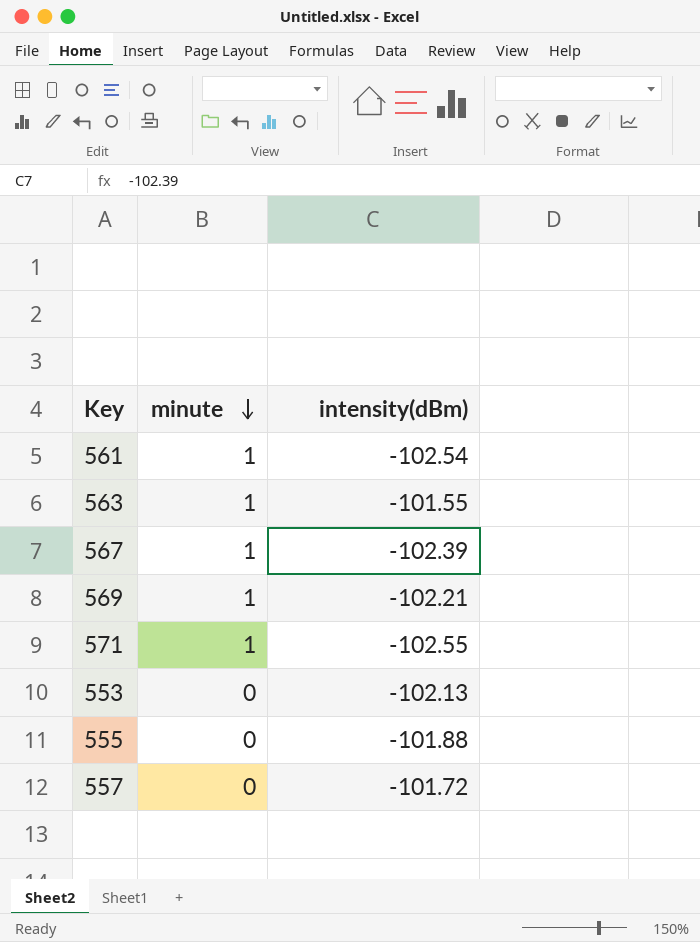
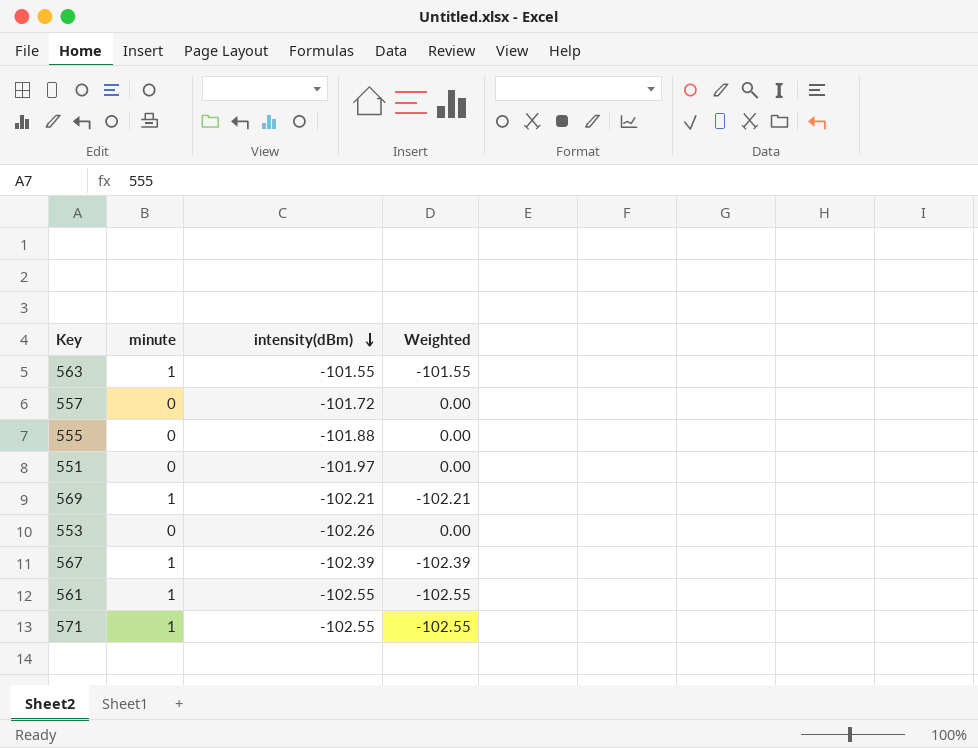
row order: minute descending -> intensity(dBm) descending
column Weighted | formula: none -> [minute] * [intensity(dBm)]
row 551: none -> 0 | -101.97 | 0.00
553 | intensity(dBm): -102.13 -> -102.26
561 | intensity(dBm): -102.54 -> -102.55

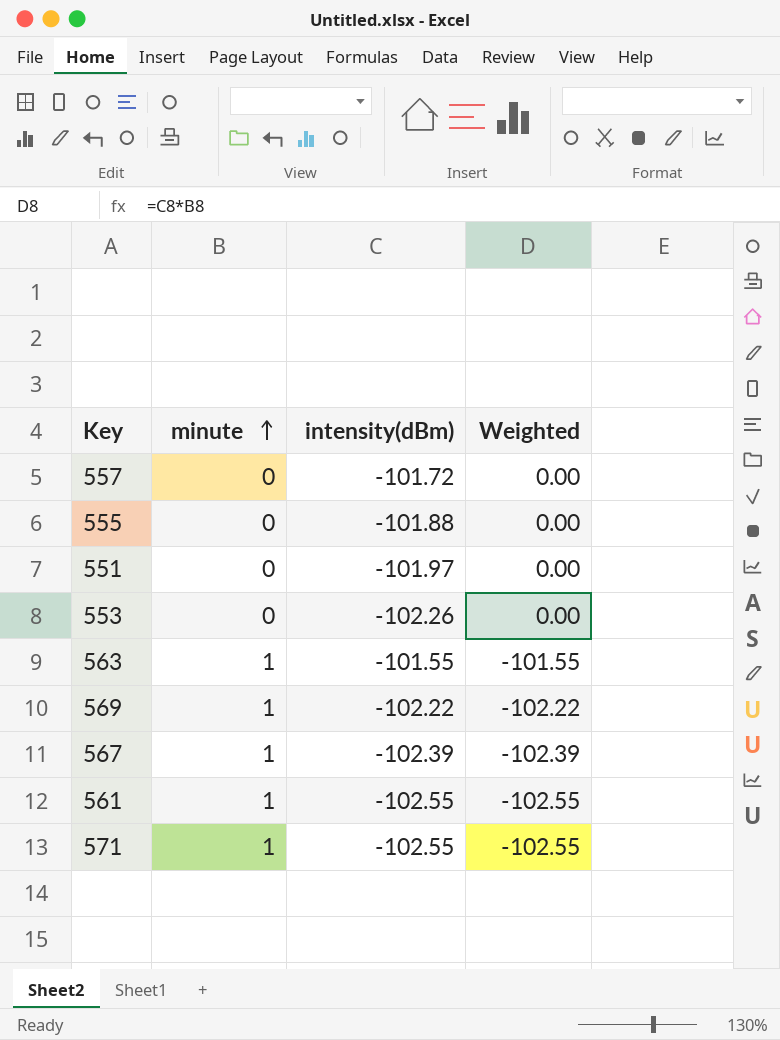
row order: intensity(dBm) descending -> minute ascending
569 | intensity(dBm): -102.21 -> -102.22
569 | Weighted: -102.21 -> -102.22

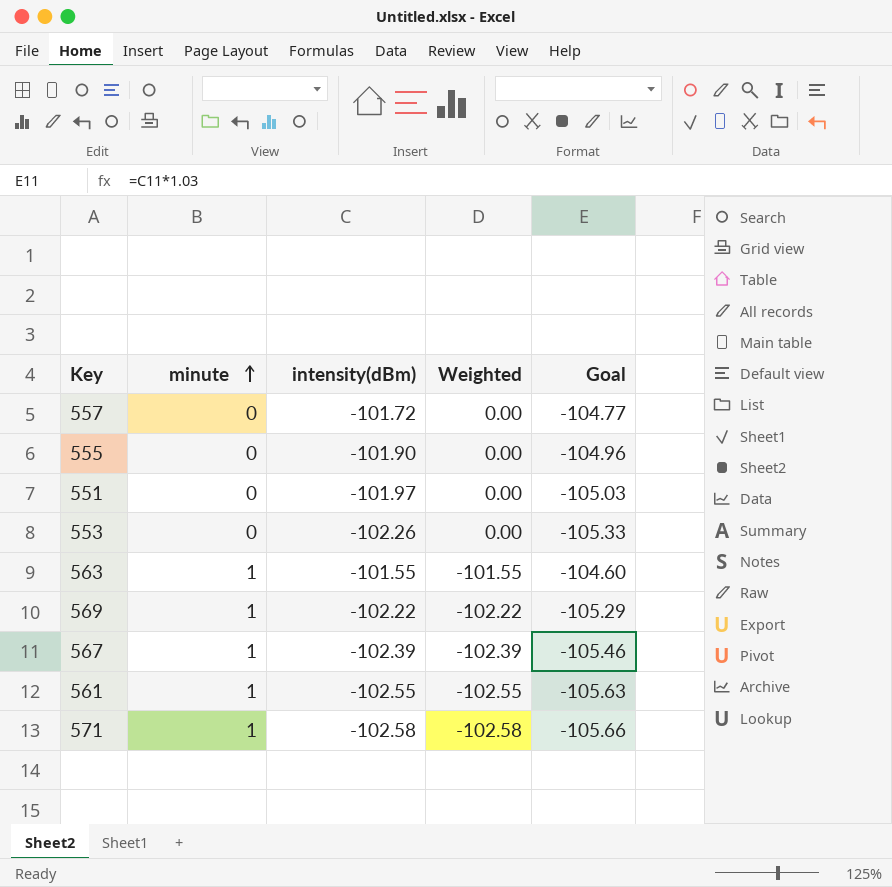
column Goal | formula: none -> [intensity(dBm)] * 1.03
555 | intensity(dBm): -101.88 -> -101.90
571 | intensity(dBm): -102.55 -> -102.58
571 | Weighted: -102.55 -> -102.58

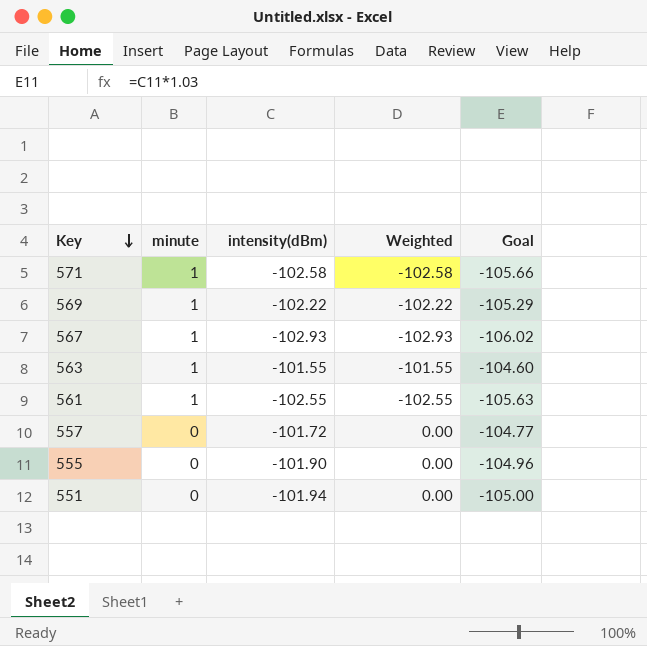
row order: minute ascending -> Key descending
row 553: 0 | -102.26 | 0.00 | -105.33 -> none
567 | intensity(dBm): -102.39 -> -102.93
567 | Weighted: -102.39 -> -102.93
567 | Goal: -105.46 -> -106.02
551 | intensity(dBm): -101.97 -> -101.94
551 | Goal: -105.03 -> -105.00

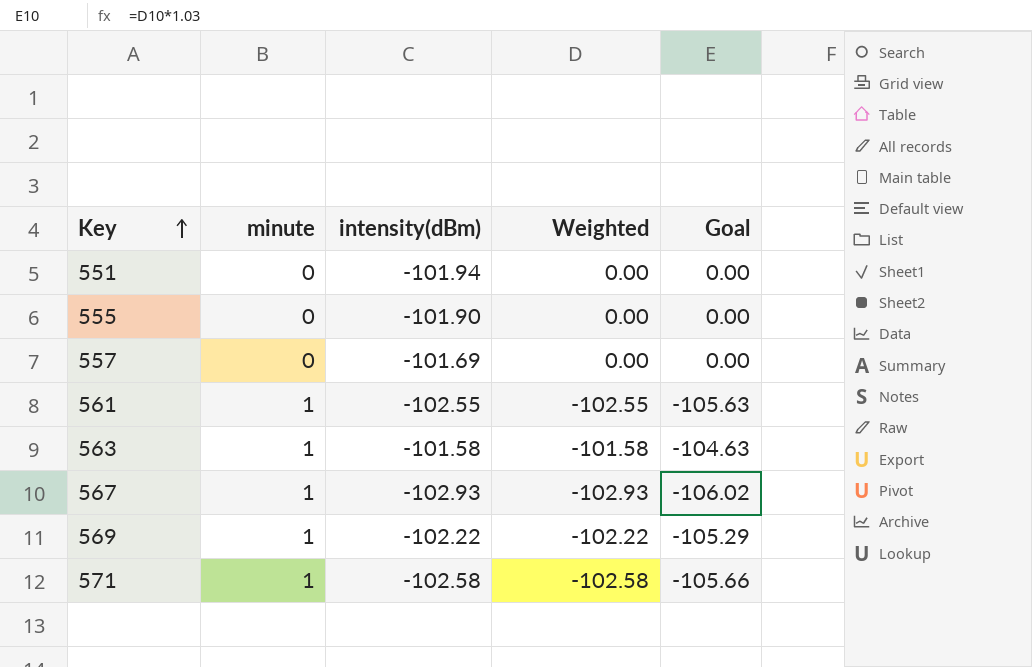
row order: Key descending -> Key ascending
column Goal | formula: [intensity(dBm)] * 1.03 -> [Weighted] * 1.03
557 | intensity(dBm): -101.72 -> -101.69
563 | intensity(dBm): -101.55 -> -101.58
563 | Weighted: -101.55 -> -101.58

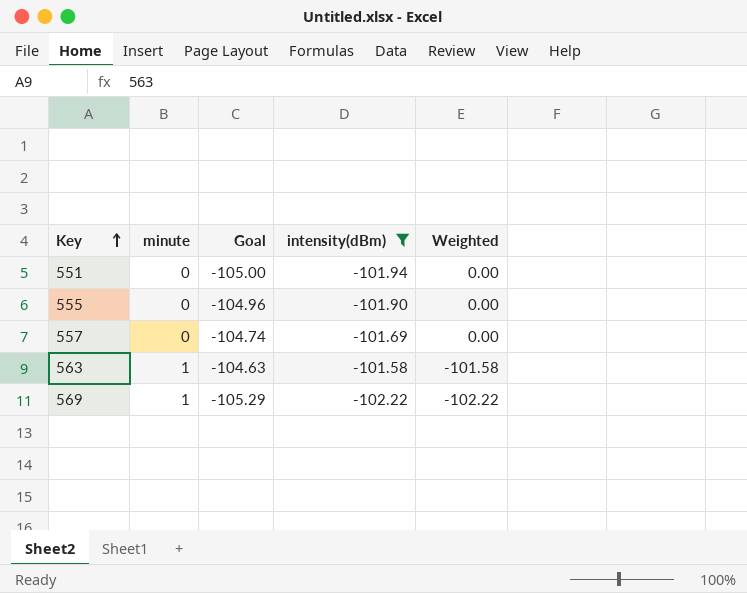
filter: none -> intensity(dBm) >= -102.22
column Goal | formula: [Weighted] * 1.03 -> [intensity(dBm)] * 1.03
column Goal | position: 5 -> 3

